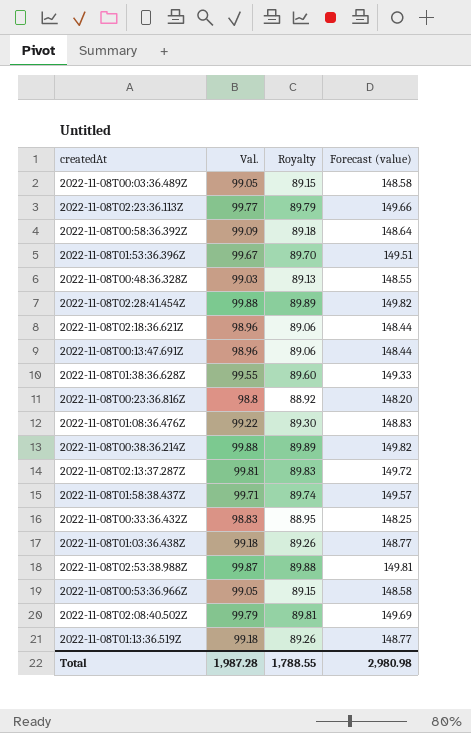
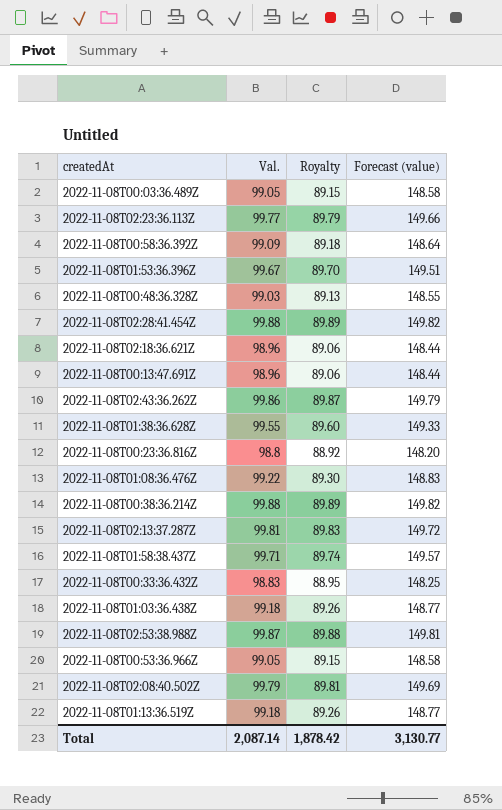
row 2022-11-08T02:43:36.262Z: none -> 99.86 | 89.87 | 149.79
Total | Val.: 1,987.28 -> 2,087.14
Total | Royalty: 1,788.55 -> 1,878.42
Total | Forecast (value): 2,980.98 -> 3,130.77

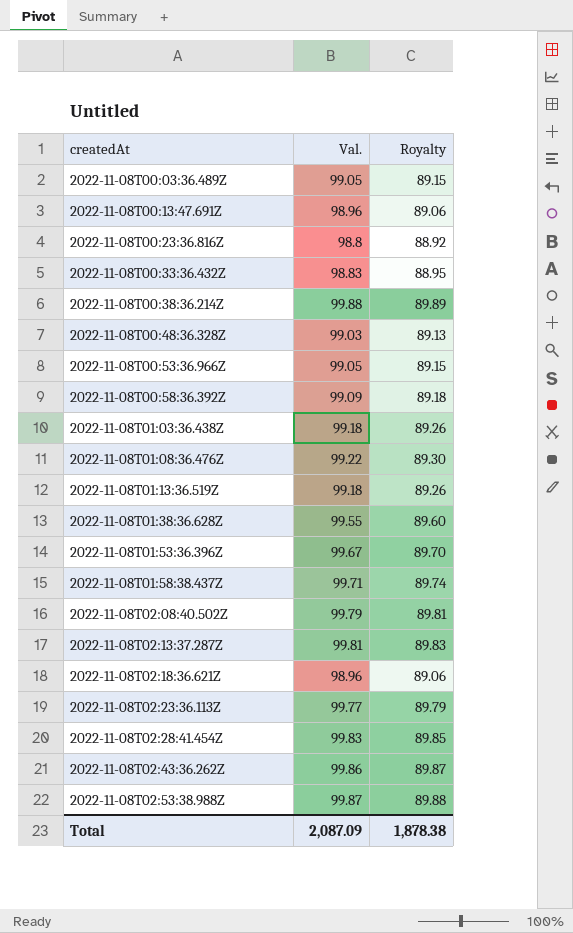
row order: none -> createdAt ascending
column Forecast (value) | formula: [Val.] * 1.5 -> none
2022-11-08T02:28:41.454Z | Val.: 99.88 -> 99.83
2022-11-08T02:28:41.454Z | Royalty: 89.89 -> 89.85
Total | Val.: 2,087.14 -> 2,087.09
Total | Royalty: 1,878.42 -> 1,878.38

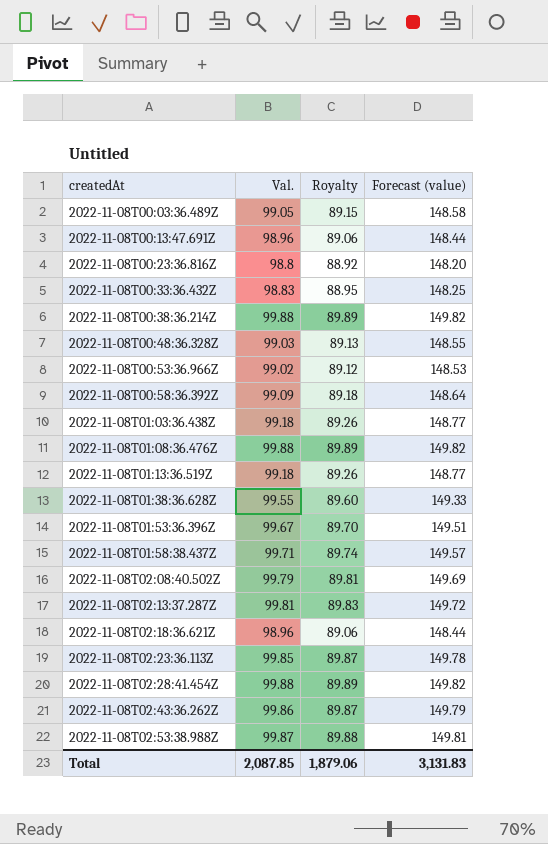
column Forecast (value) | formula: none -> [Val.] * 1.5
2022-11-08T00:53:36.966Z | Val.: 99.05 -> 99.02
2022-11-08T00:53:36.966Z | Royalty: 89.15 -> 89.12
2022-11-08T01:08:36.476Z | Val.: 99.22 -> 99.88
2022-11-08T01:08:36.476Z | Royalty: 89.30 -> 89.89
2022-11-08T02:23:36.113Z | Val.: 99.77 -> 99.85
2022-11-08T02:23:36.113Z | Royalty: 89.79 -> 89.87
2022-11-08T02:28:41.454Z | Val.: 99.83 -> 99.88
2022-11-08T02:28:41.454Z | Royalty: 89.85 -> 89.89
Total | Val.: 2,087.09 -> 2,087.85
Total | Royalty: 1,878.38 -> 1,879.06

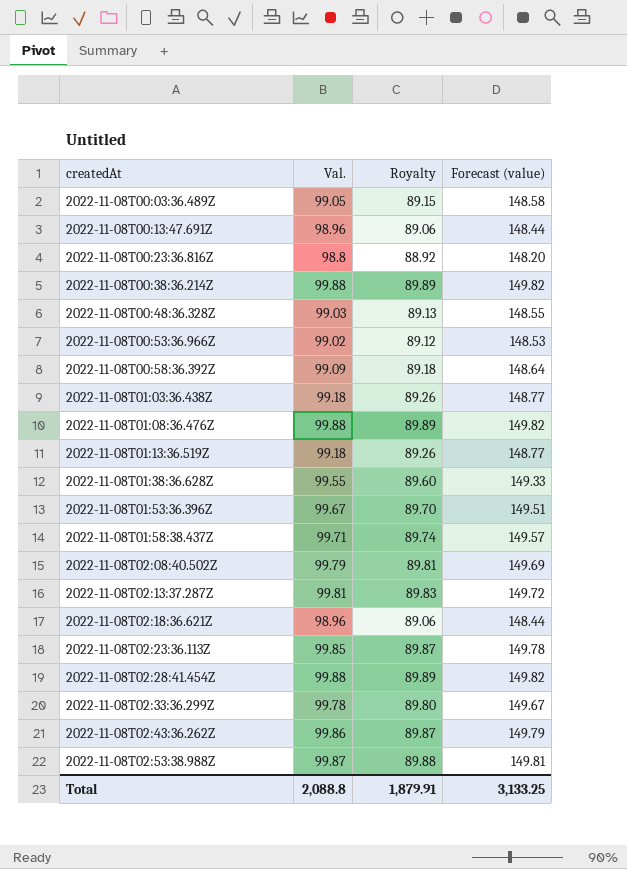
row 2022-11-08T00:33:36.432Z: 98.83 | 88.95 | 148.25 -> none
row 2022-11-08T02:33:36.299Z: none -> 99.78 | 89.80 | 149.67
Total | Val.: 2,087.85 -> 2,088.8
Total | Royalty: 1,879.06 -> 1,879.91
Total | Forecast (value): 3,131.83 -> 3,133.25

